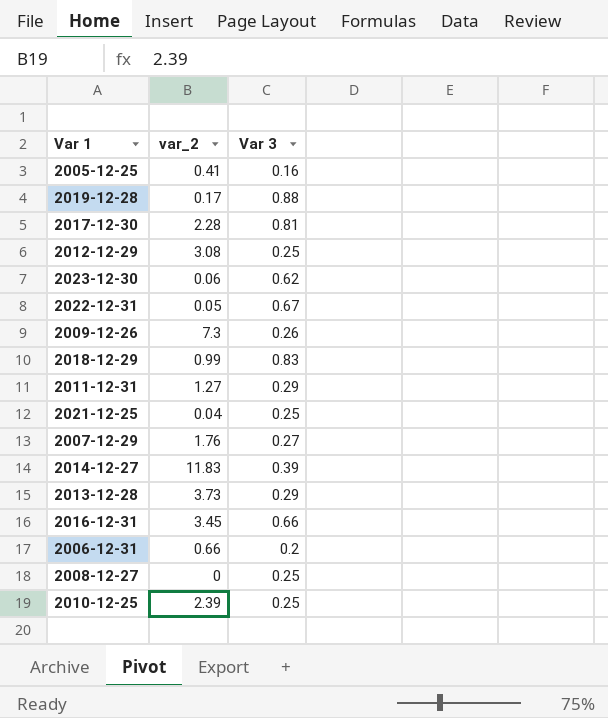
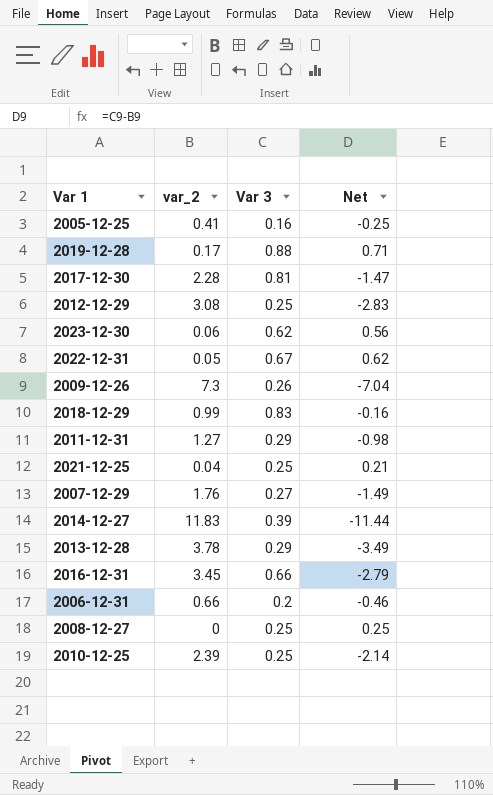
column Net | formula: none -> [Var 3] - [var_2]
2013-12-28 | var_2: 3.73 -> 3.78

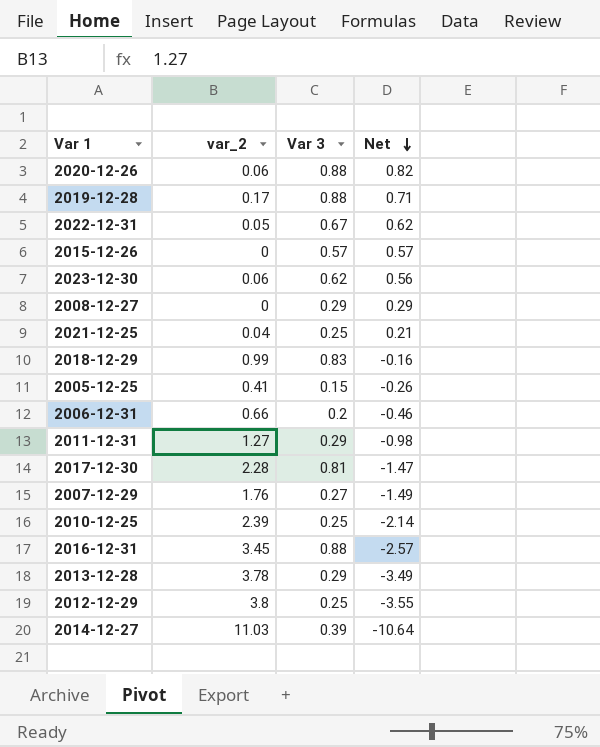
row order: none -> Net descending
row 2009-12-26: 7.3 | 0.26 | -7.04 -> none
row 2020-12-26: none -> 0.06 | 0.88 | 0.82
row 2015-12-26: none -> 0 | 0.57 | 0.57
2008-12-27 | Var 3: 0.25 -> 0.29
2008-12-27 | Net: 0.25 -> 0.29
2005-12-25 | Var 3: 0.16 -> 0.15
2005-12-25 | Net: -0.25 -> -0.26
2016-12-31 | Var 3: 0.66 -> 0.88
2016-12-31 | Net: -2.79 -> -2.57
2012-12-29 | var_2: 3.08 -> 3.8
2012-12-29 | Net: -2.83 -> -3.55
2014-12-27 | var_2: 11.83 -> 11.03
2014-12-27 | Net: -11.44 -> -10.64

